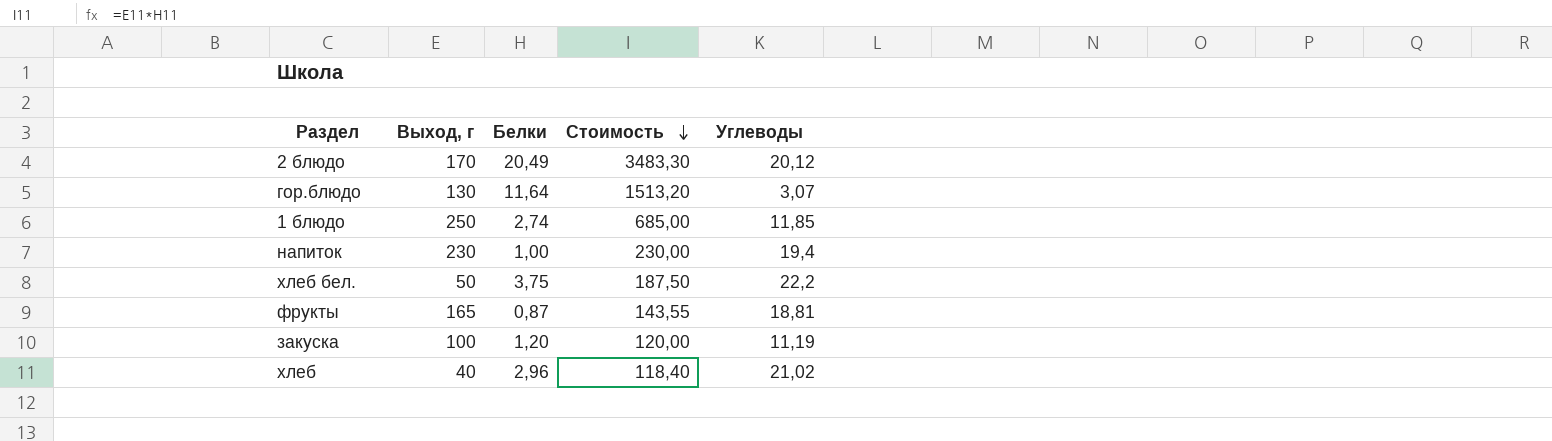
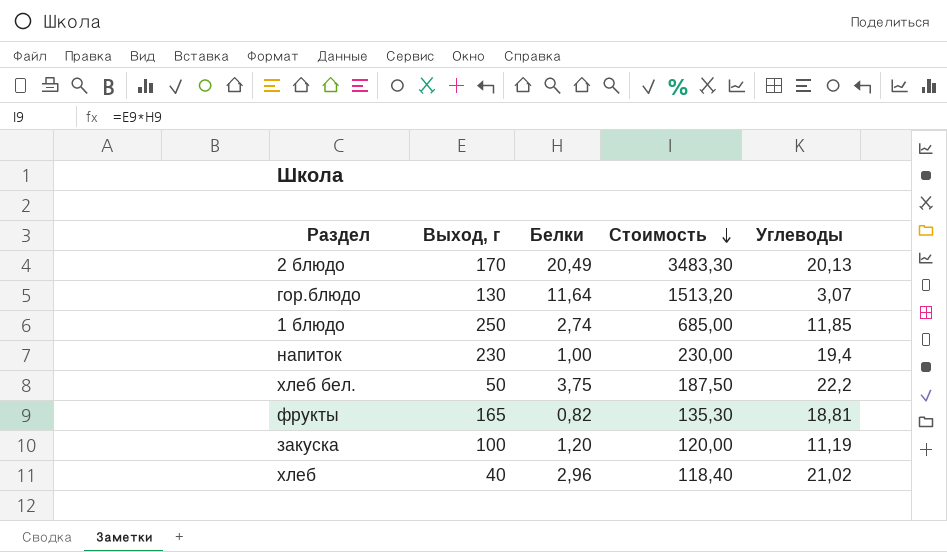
2 блюдо | Углеводы: 20,12 -> 20,13
фрукты | Белки: 0,87 -> 0,82
фрукты | Стоимость: 143,55 -> 135,30

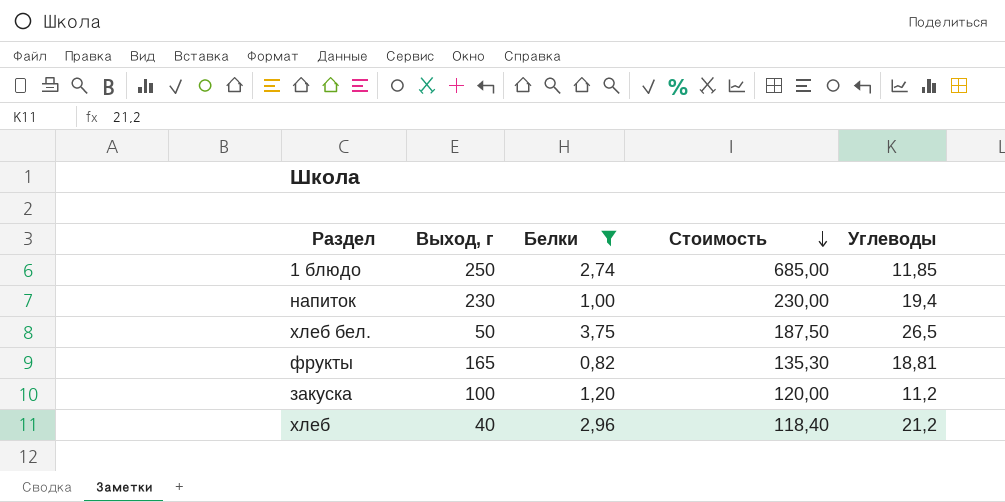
filter: none -> Белки <= 3,75
хлеб бел. | Углеводы: 22,2 -> 26,5
закуска | Углеводы: 11,19 -> 11,2
хлеб | Углеводы: 21,02 -> 21,2

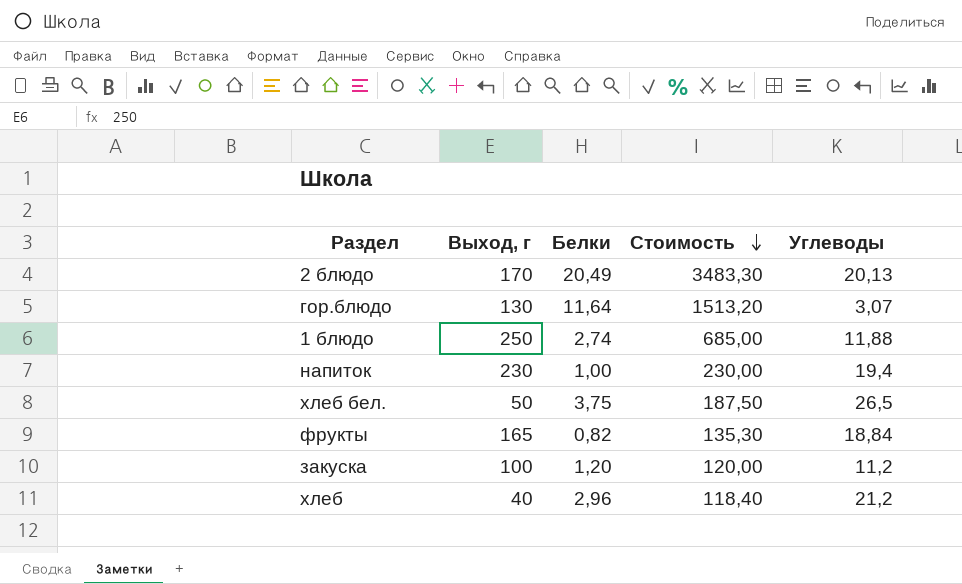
filter: Белки <= 3,75 -> none
1 блюдо | Углеводы: 11,85 -> 11,88
фрукты | Углеводы: 18,81 -> 18,84

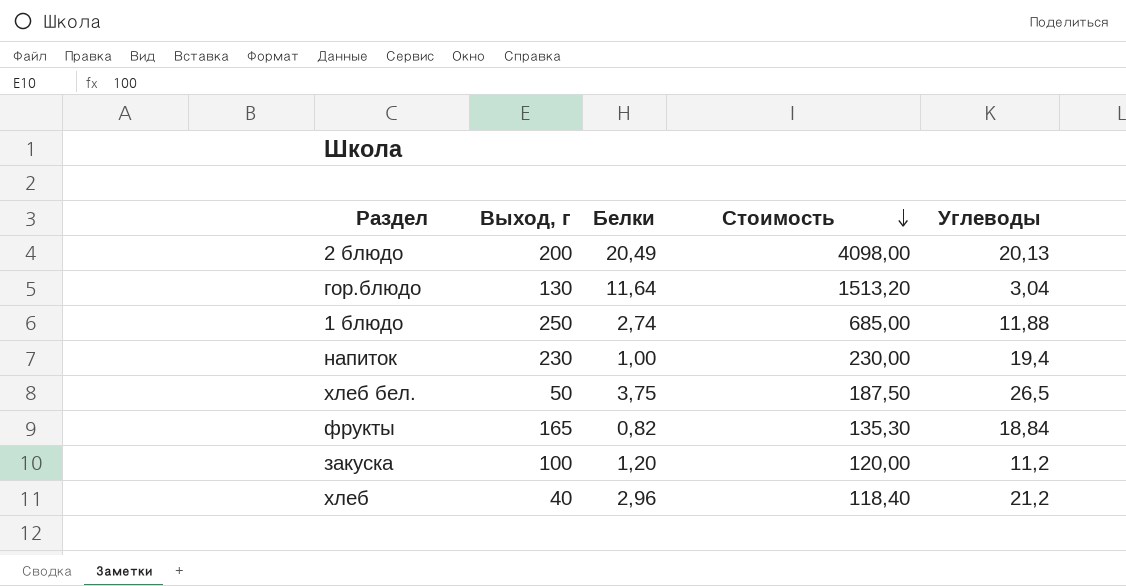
2 блюдо | Выход, г: 170 -> 200
2 блюдо | Стоимость: 3483,30 -> 4098,00
гор.блюдо | Углеводы: 3,07 -> 3,04

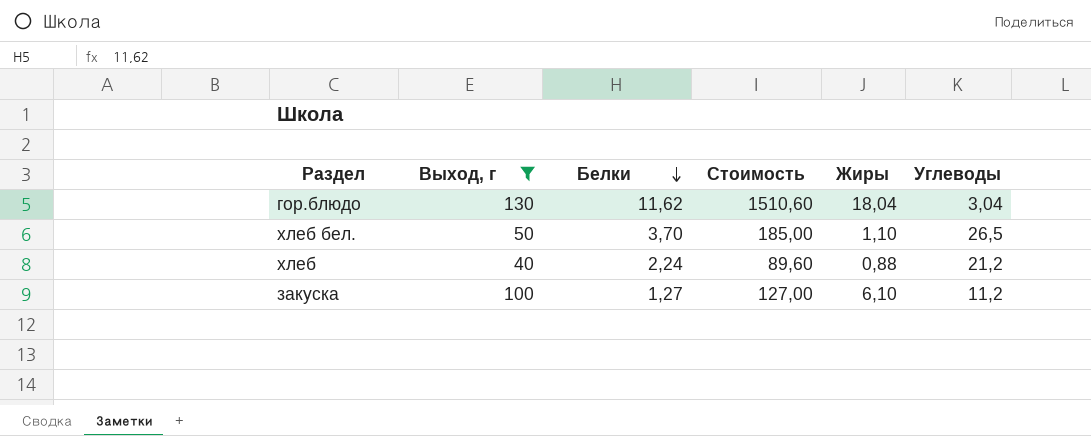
filter: none -> Выход, г <= 130
row order: Стоимость descending -> Белки descending
column Жиры | position: none -> 5
гор.блюдо | Белки: 11,64 -> 11,62
гор.блюдо | Стоимость: 1513,20 -> 1510,60
хлеб бел. | Белки: 3,75 -> 3,70
хлеб бел. | Стоимость: 187,50 -> 185,00
хлеб | Белки: 2,96 -> 2,24
хлеб | Стоимость: 118,40 -> 89,60
закуска | Белки: 1,20 -> 1,27
закуска | Стоимость: 120,00 -> 127,00

